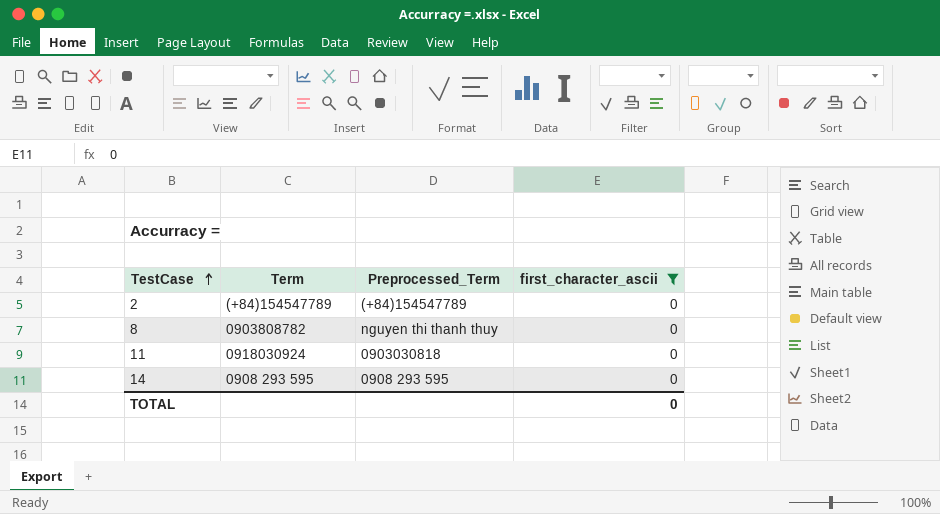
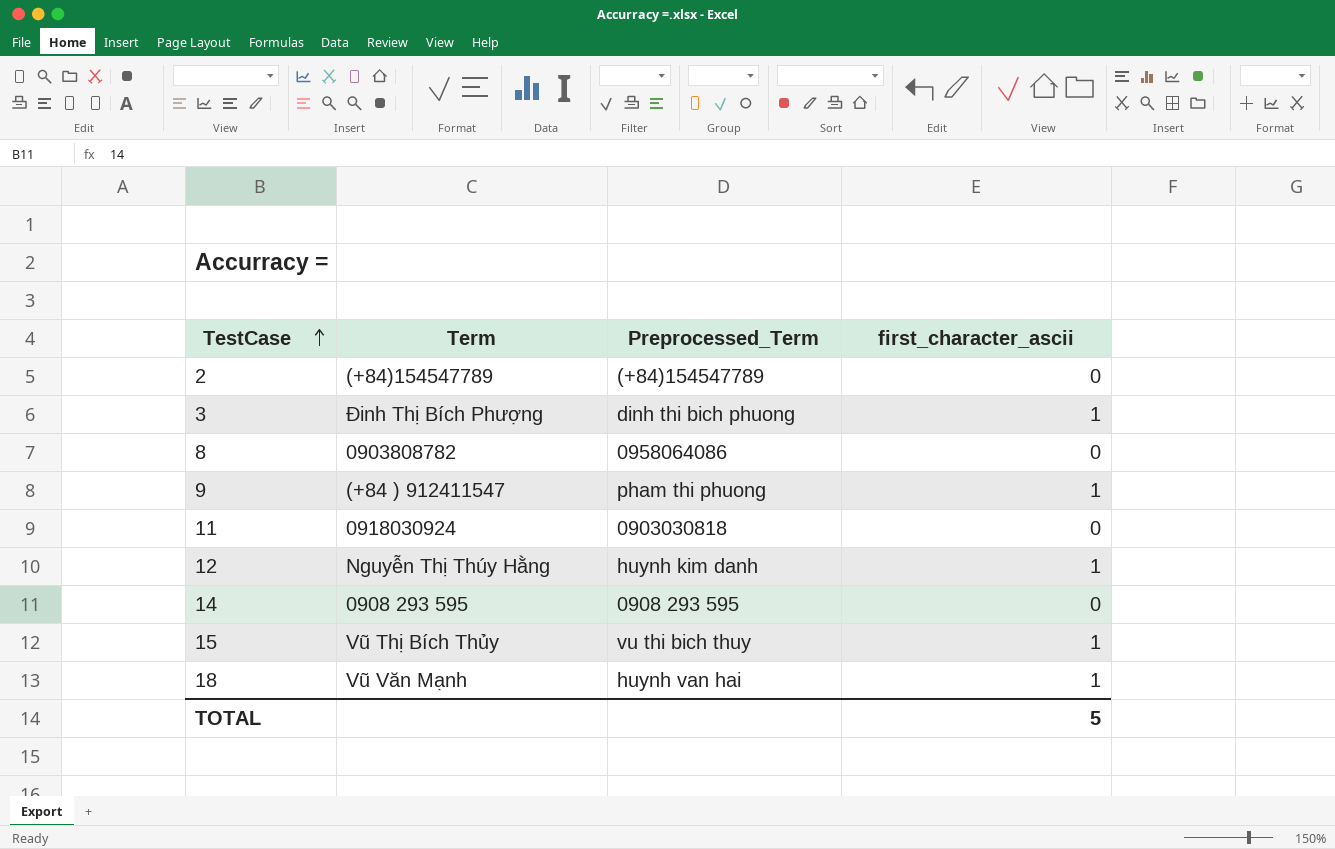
filter: first_character_ascii = 0 -> none
8 | Preprocessed_Term: nguyen thi thanh thuy -> 0958064086
TOTAL | first_character_ascii: 0 -> 5

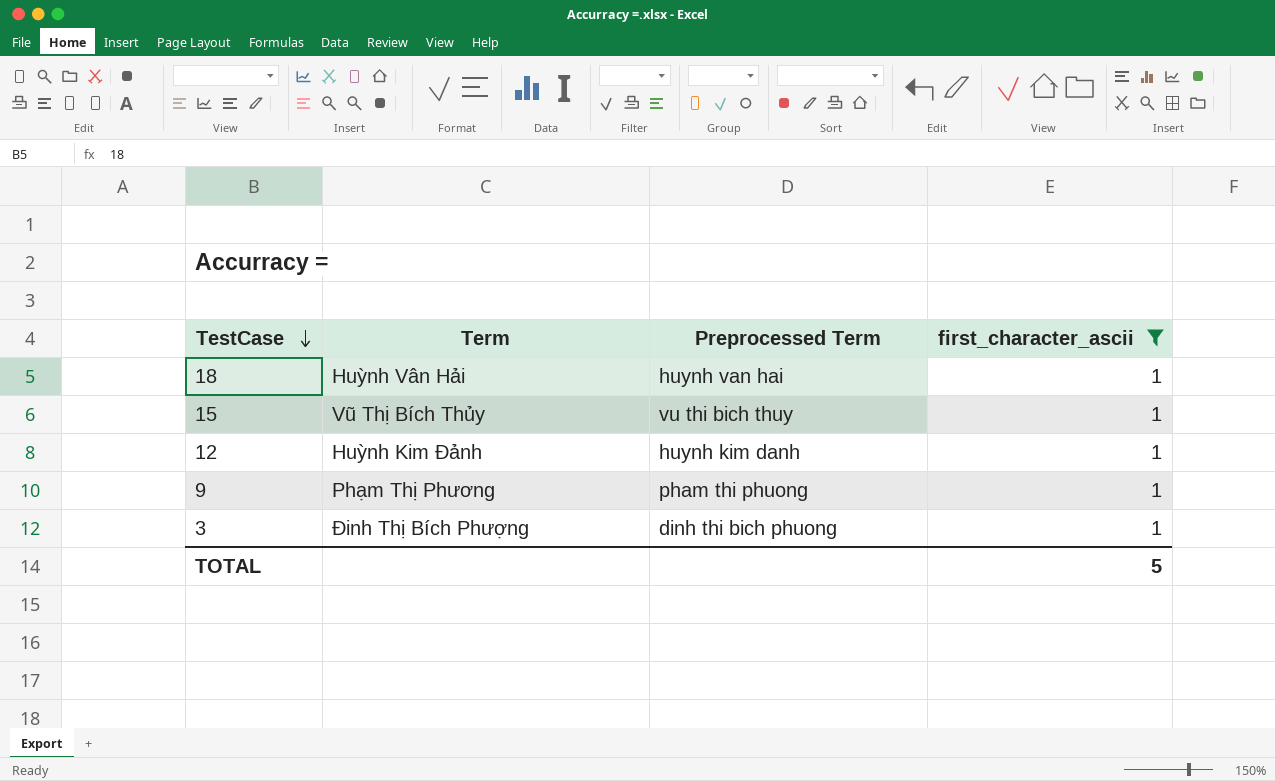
filter: none -> first_character_ascii = 1
row order: TestCase ascending -> TestCase descending
column name: Preprocessed_Term -> Preprocessed Term
18 | Term: Vũ Văn Mạnh -> Huỳnh Vân Hải
12 | Term: Nguyễn Thị Thúy Hằng -> Huỳnh Kim Đảnh
9 | Term: (+84 ) 912411547 -> Phạm Thị Phương

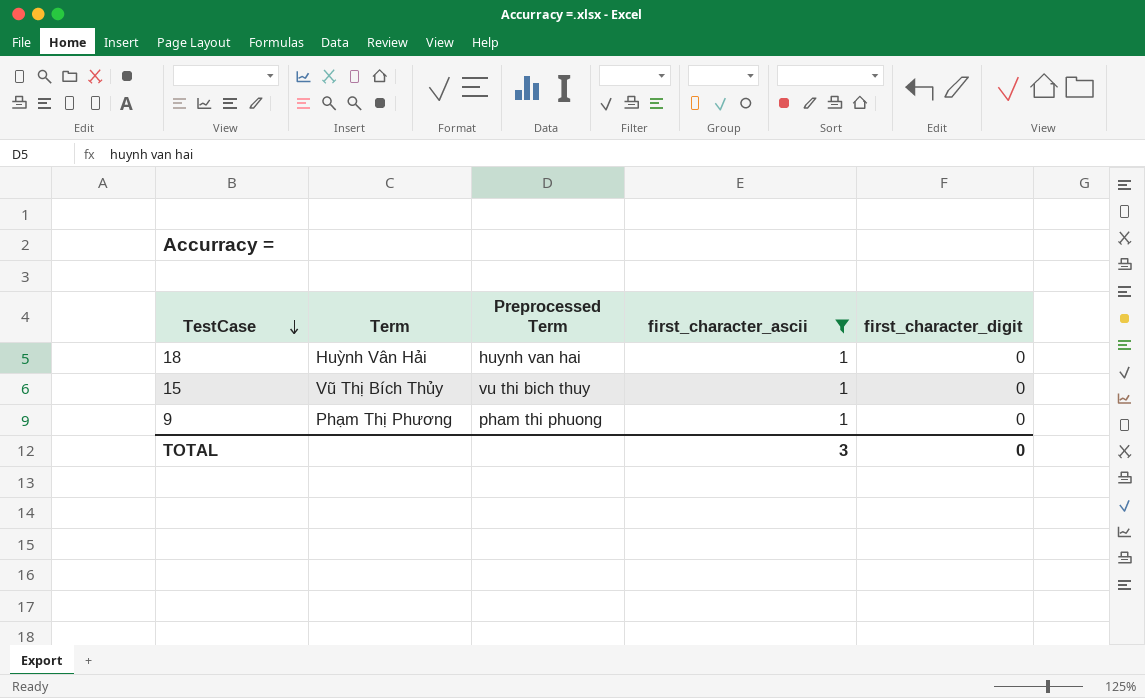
column first_character_digit | position: none -> 5
row 12: Huỳnh Kim Đảnh | huynh kim danh | 1 -> none
row 3: Đinh Thị Bích Phượng | dinh thi bich phuong | 1 -> none
TOTAL | first_character_ascii: 5 -> 3

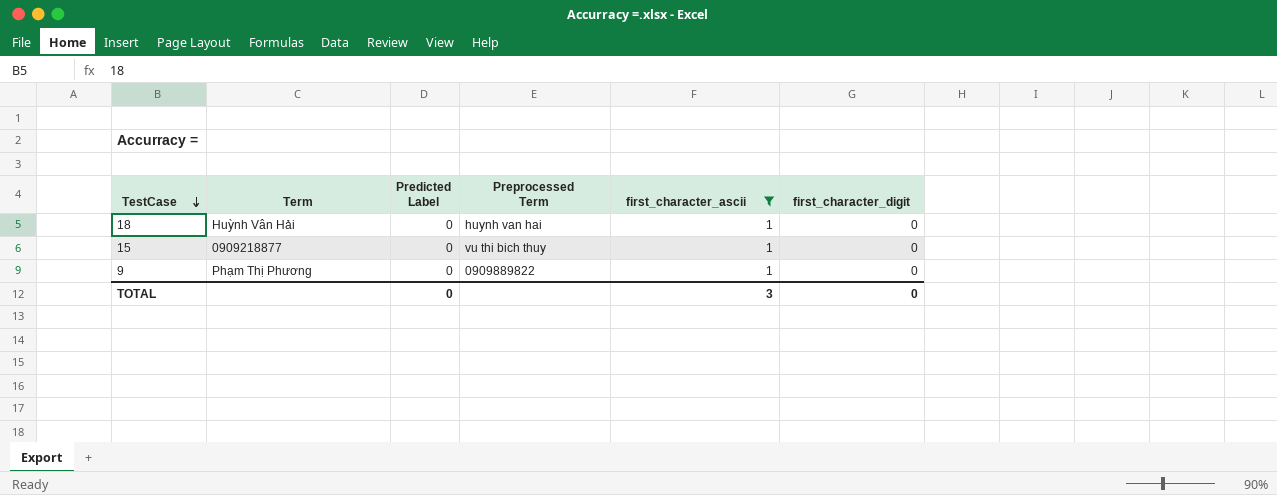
column Predicted Label | position: none -> 3
15 | Term: Vũ Thị Bích Thủy -> 0909218877
9 | Preprocessed Term: pham thi phuong -> 0909889822

